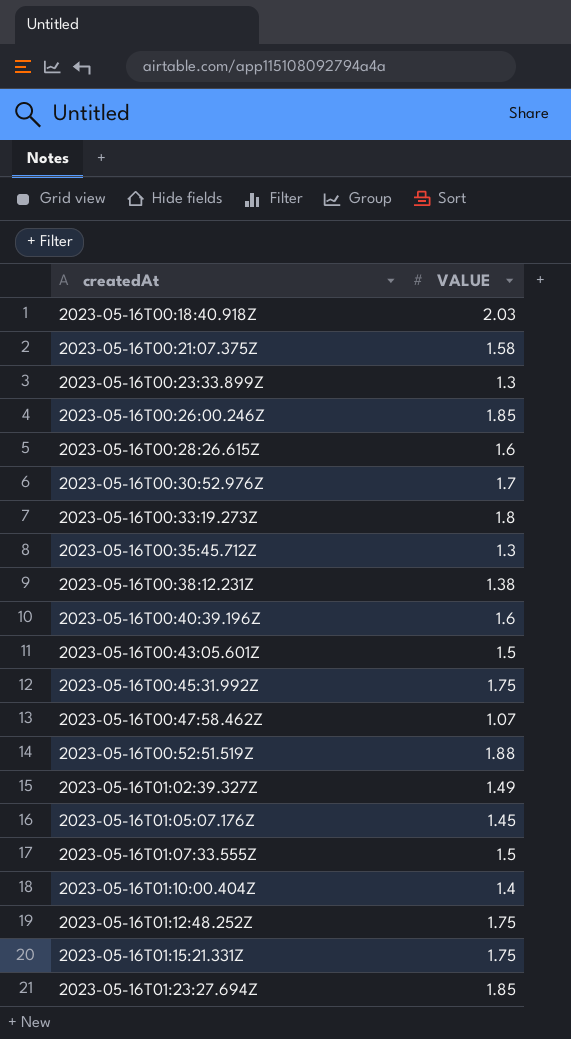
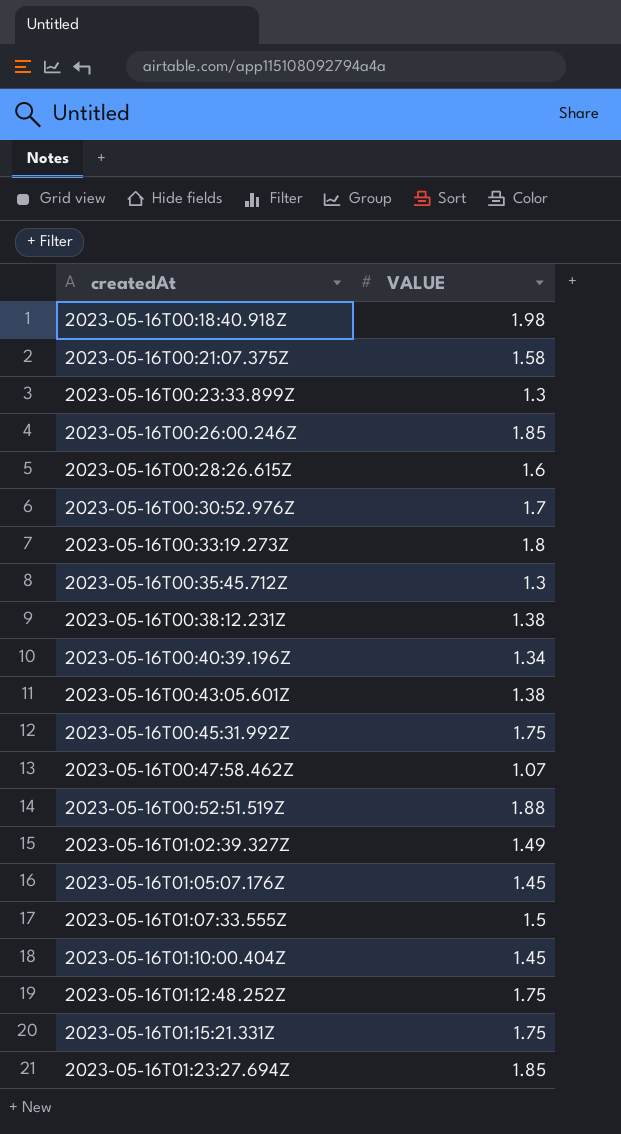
2023-05-16T00:18:40.918Z | VALUE: 2.03 -> 1.98
2023-05-16T00:40:39.196Z | VALUE: 1.6 -> 1.34
2023-05-16T00:43:05.601Z | VALUE: 1.5 -> 1.38
2023-05-16T01:10:00.404Z | VALUE: 1.4 -> 1.45

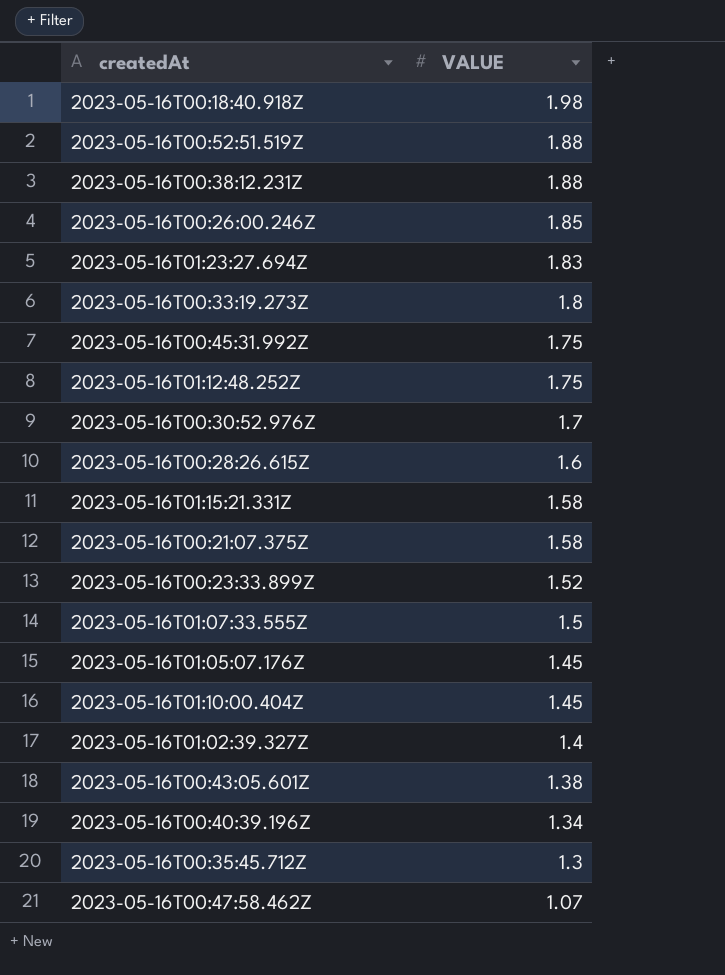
row order: createdAt ascending -> VALUE descending
2023-05-16T00:38:12.231Z | VALUE: 1.38 -> 1.88
2023-05-16T01:23:27.694Z | VALUE: 1.85 -> 1.83
2023-05-16T01:15:21.331Z | VALUE: 1.75 -> 1.58
2023-05-16T00:23:33.899Z | VALUE: 1.3 -> 1.52
2023-05-16T01:02:39.327Z | VALUE: 1.49 -> 1.4

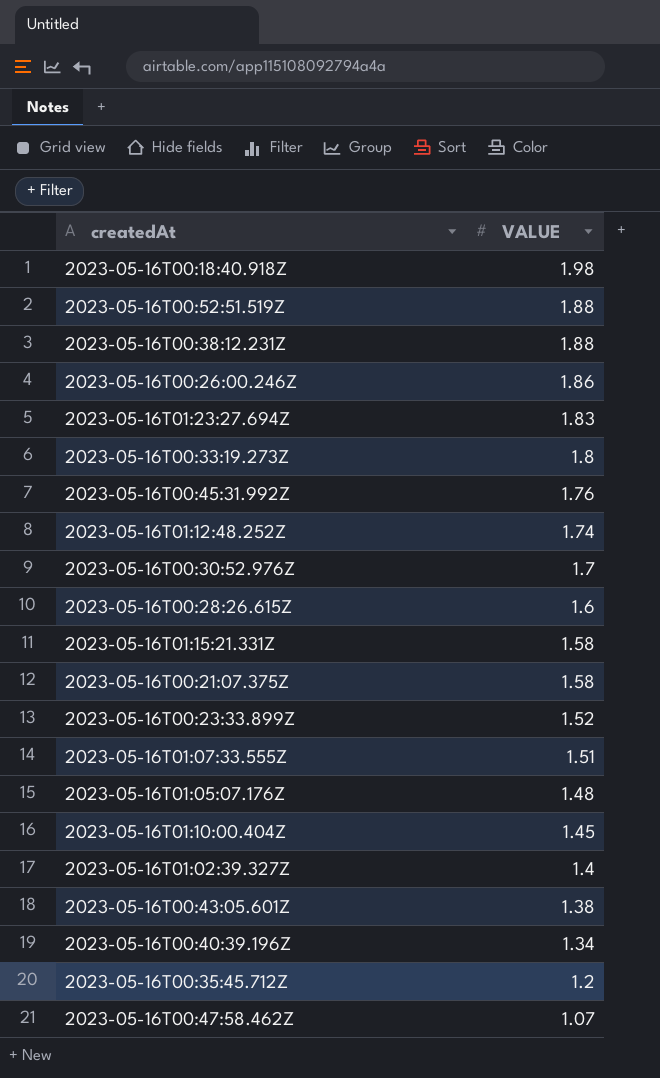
2023-05-16T00:26:00.246Z | VALUE: 1.85 -> 1.86
2023-05-16T00:45:31.992Z | VALUE: 1.75 -> 1.76
2023-05-16T01:12:48.252Z | VALUE: 1.75 -> 1.74
2023-05-16T01:07:33.555Z | VALUE: 1.5 -> 1.51
2023-05-16T01:05:07.176Z | VALUE: 1.45 -> 1.48
2023-05-16T00:35:45.712Z | VALUE: 1.3 -> 1.2

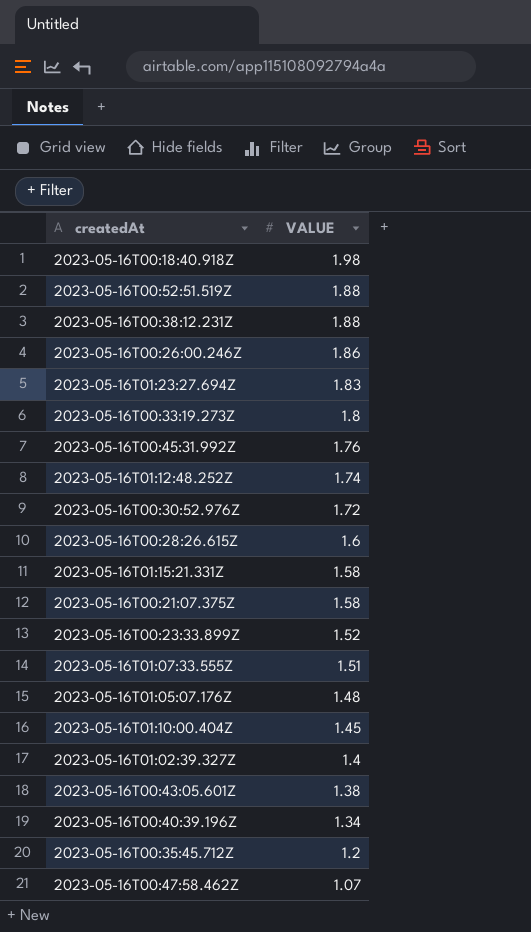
2023-05-16T00:30:52.976Z | VALUE: 1.7 -> 1.72

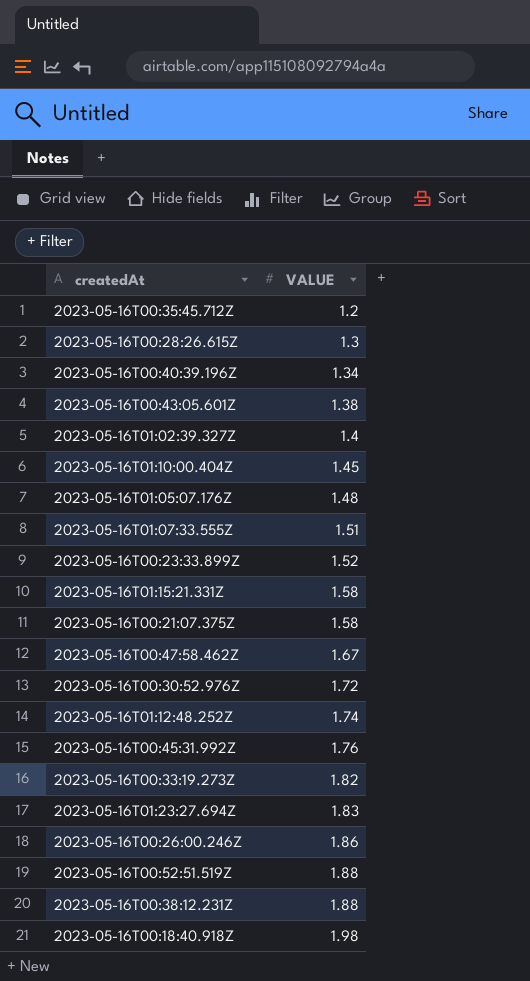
row order: VALUE descending -> VALUE ascending
2023-05-16T00:28:26.615Z | VALUE: 1.6 -> 1.3
2023-05-16T00:47:58.462Z | VALUE: 1.07 -> 1.67
2023-05-16T00:33:19.273Z | VALUE: 1.8 -> 1.82

